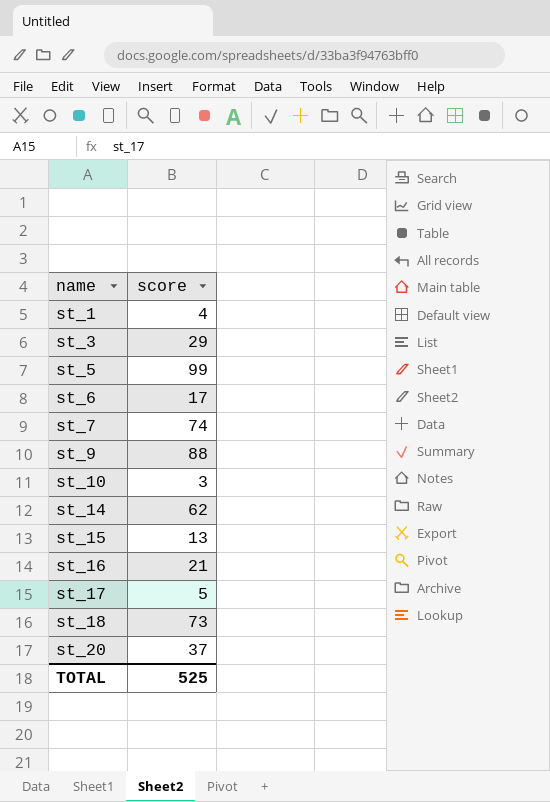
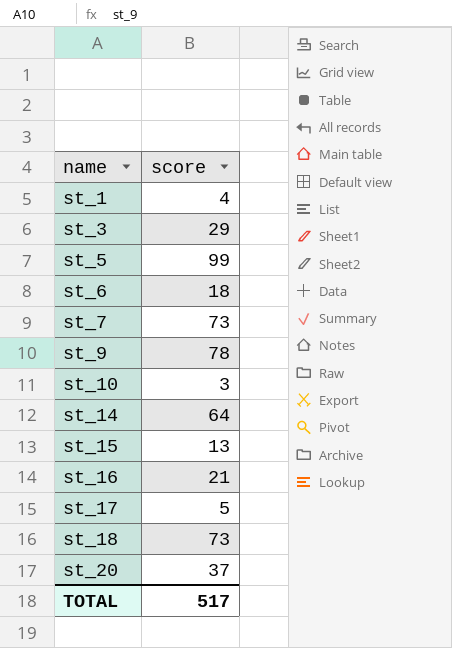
st_6 | score: 17 -> 18
st_7 | score: 74 -> 73
st_9 | score: 88 -> 78
st_14 | score: 62 -> 64
TOTAL | score: 525 -> 517

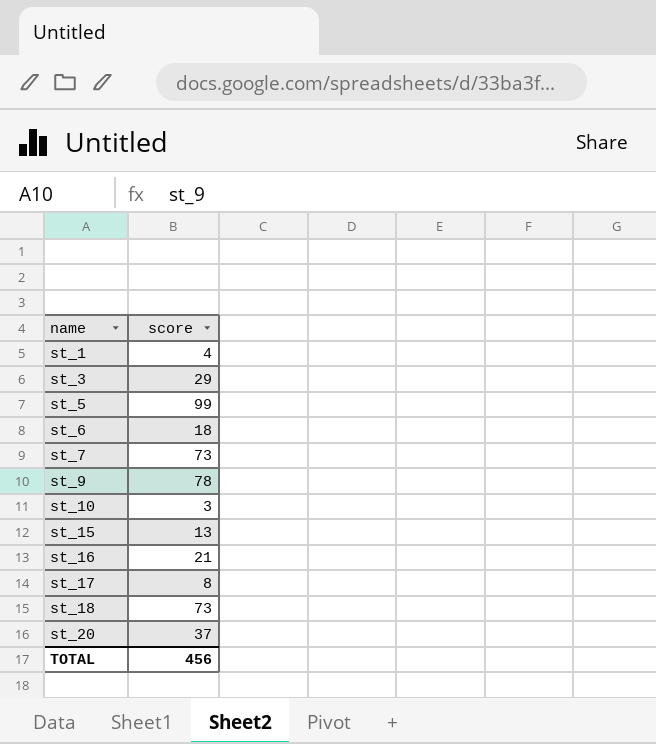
row st_14: 64 -> none
st_17 | score: 5 -> 8
TOTAL | score: 517 -> 456

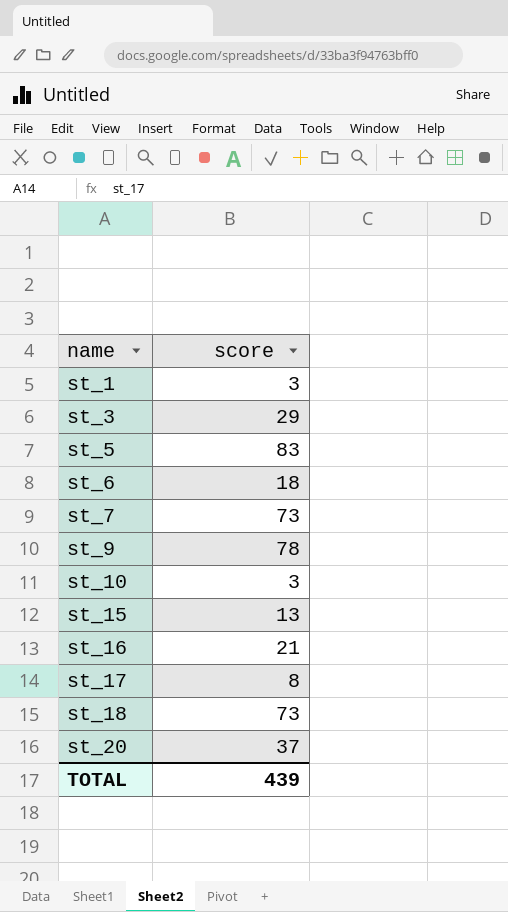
st_1 | score: 4 -> 3
st_5 | score: 99 -> 83
TOTAL | score: 456 -> 439

